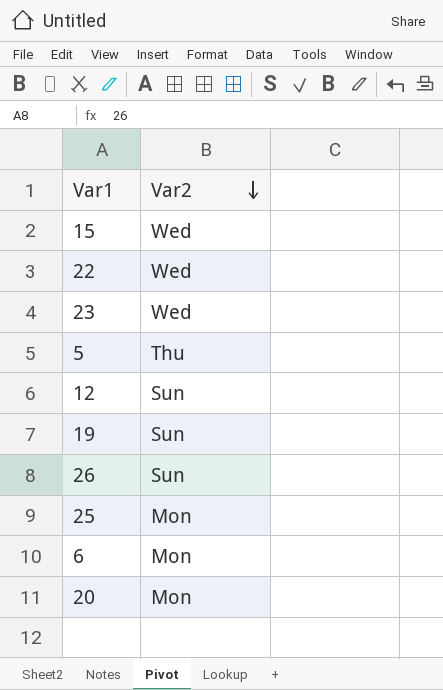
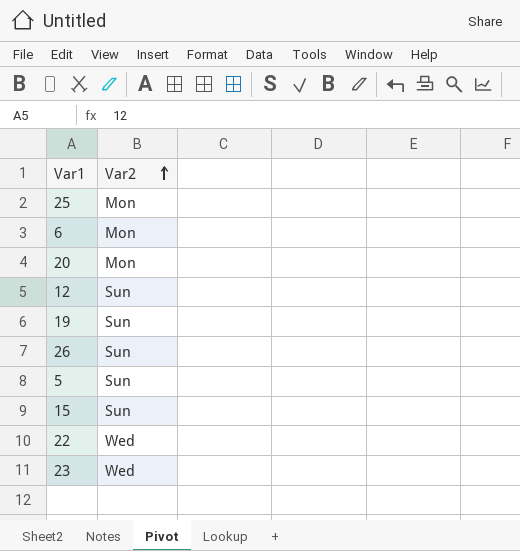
row order: Var2 descending -> Var2 ascending
5 | Var2: Thu -> Sun
15 | Var2: Wed -> Sun

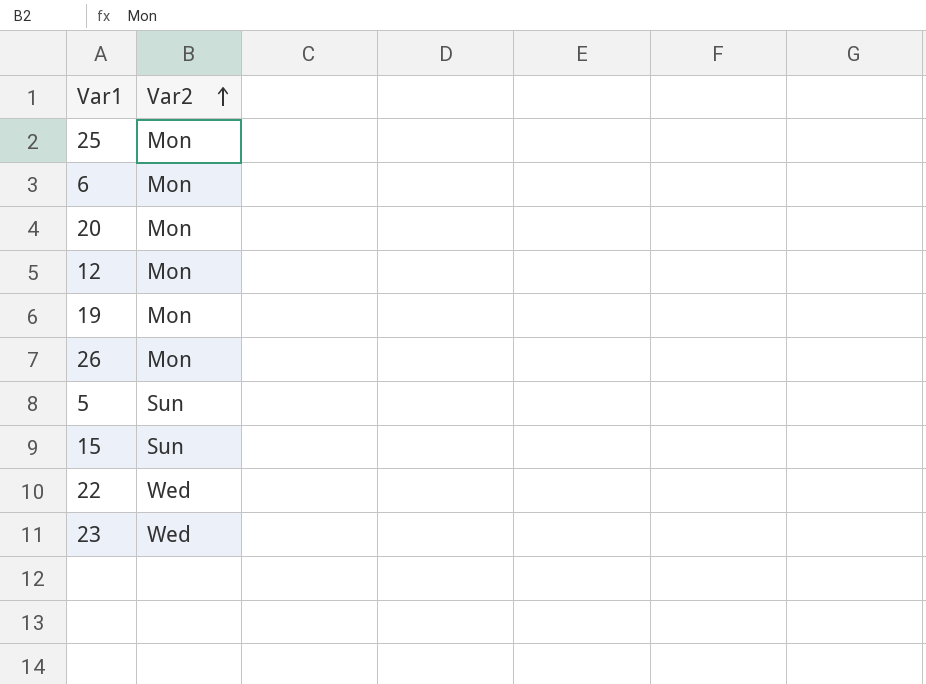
12 | Var2: Sun -> Mon
19 | Var2: Sun -> Mon
26 | Var2: Sun -> Mon

